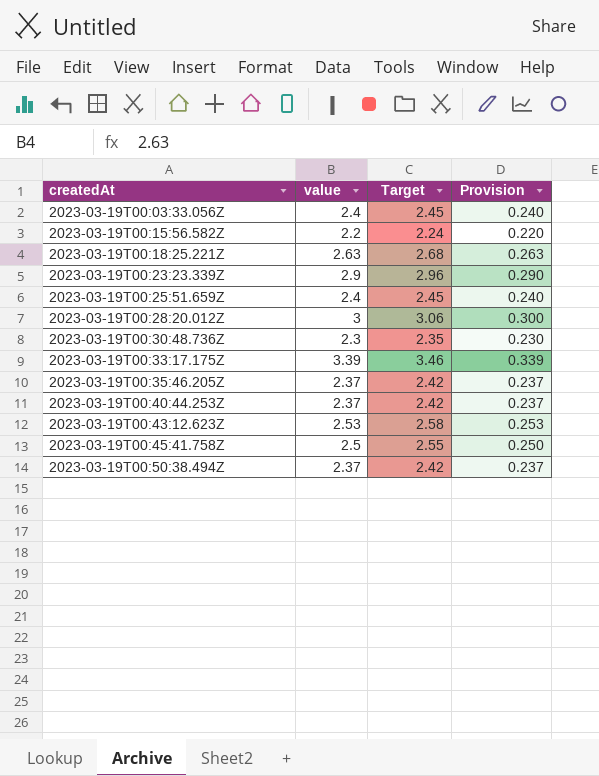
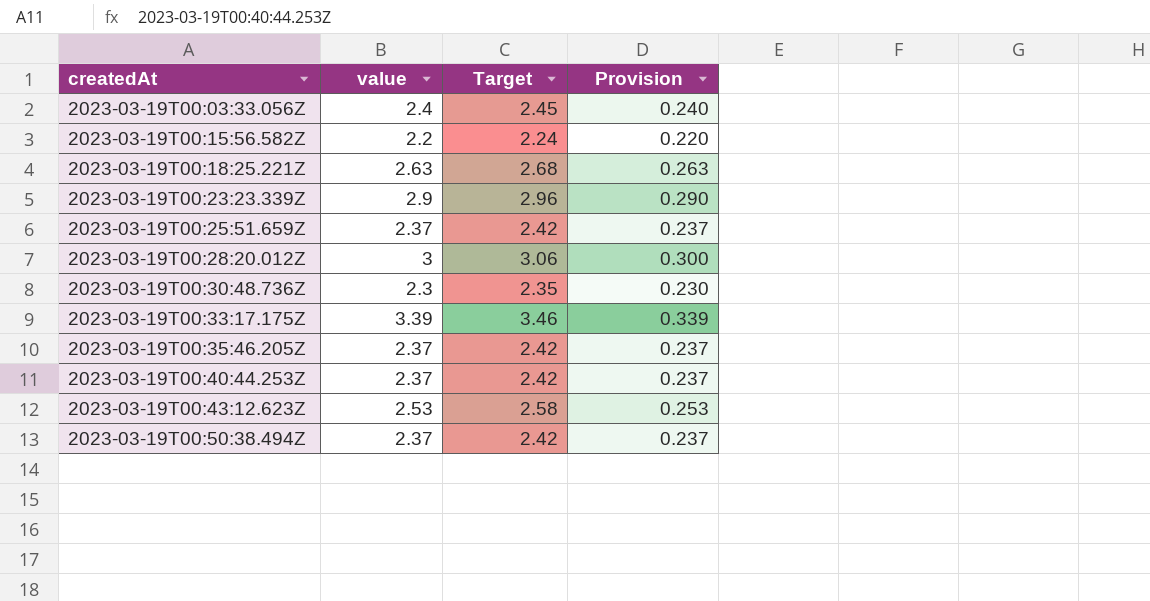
row 2023-03-19T00:45:41.758Z: 2.5 | 2.55 | 0.250 -> none
2023-03-19T00:25:51.659Z | value: 2.4 -> 2.37
2023-03-19T00:25:51.659Z | Target: 2.45 -> 2.42
2023-03-19T00:25:51.659Z | Provision: 0.240 -> 0.237

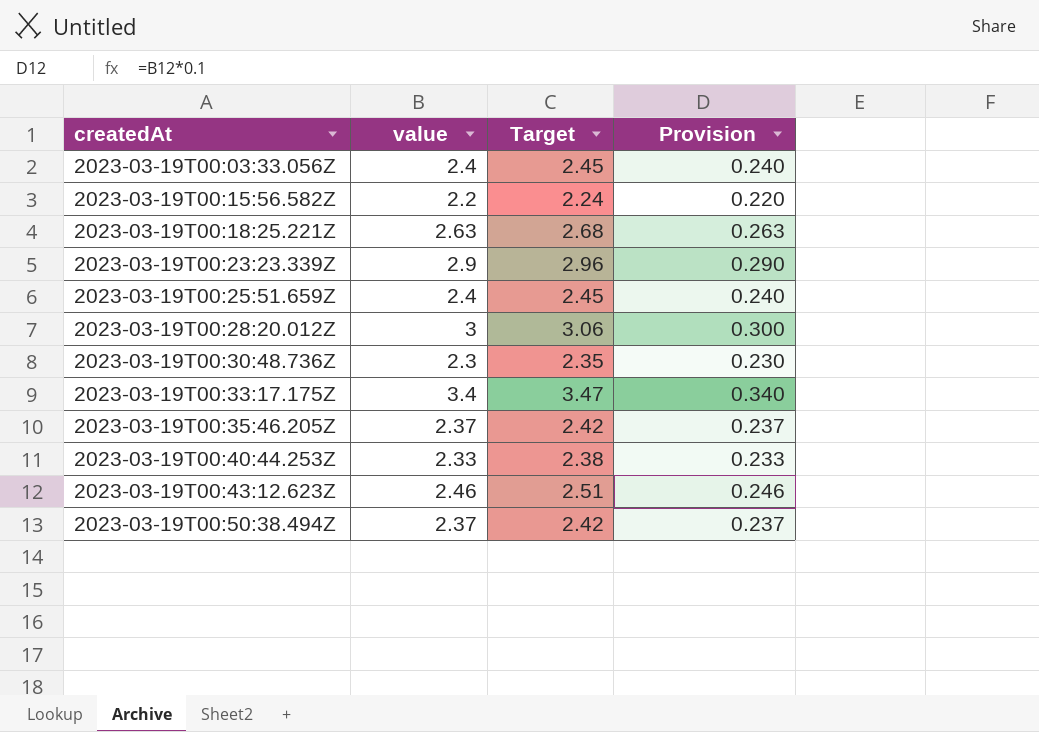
2023-03-19T00:25:51.659Z | value: 2.37 -> 2.4
2023-03-19T00:25:51.659Z | Target: 2.42 -> 2.45
2023-03-19T00:25:51.659Z | Provision: 0.237 -> 0.240
2023-03-19T00:33:17.175Z | value: 3.39 -> 3.4
2023-03-19T00:33:17.175Z | Target: 3.46 -> 3.47
2023-03-19T00:33:17.175Z | Provision: 0.339 -> 0.340
2023-03-19T00:40:44.253Z | value: 2.37 -> 2.33
2023-03-19T00:40:44.253Z | Target: 2.42 -> 2.38
2023-03-19T00:40:44.253Z | Provision: 0.237 -> 0.233
2023-03-19T00:43:12.623Z | value: 2.53 -> 2.46
2023-03-19T00:43:12.623Z | Target: 2.58 -> 2.51
2023-03-19T00:43:12.623Z | Provision: 0.253 -> 0.246

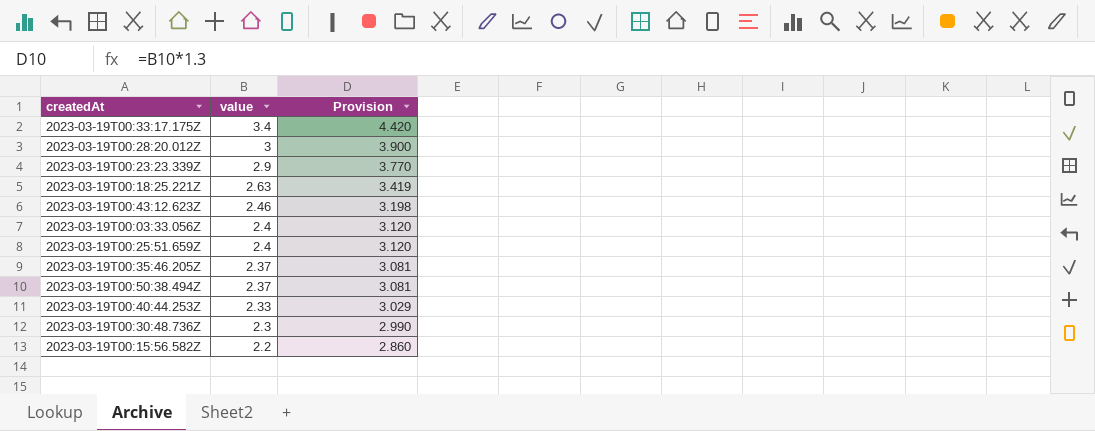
row order: createdAt ascending -> value descending
column Target | formula: [value] * 1.02 -> none
column Provision | formula: [value] * 0.1 -> [value] * 1.3

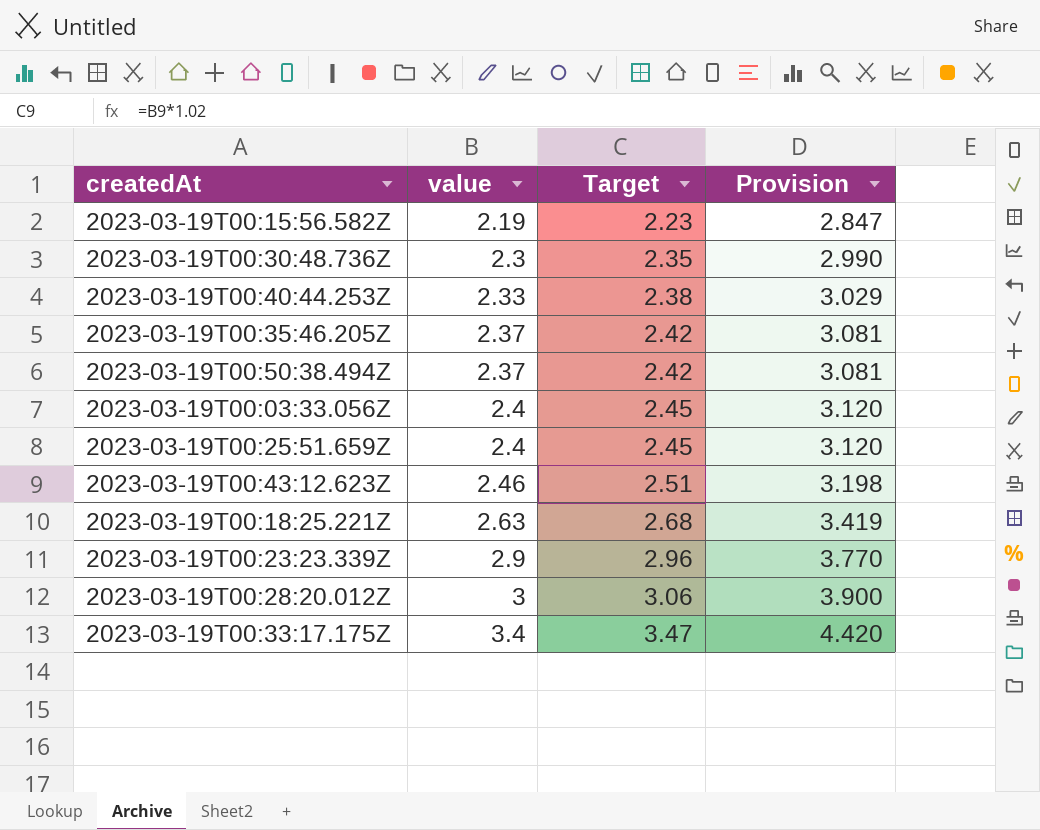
row order: value descending -> value ascending
column Target | formula: none -> [value] * 1.02
2023-03-19T00:15:56.582Z | value: 2.2 -> 2.19
2023-03-19T00:15:56.582Z | Provision: 2.860 -> 2.847

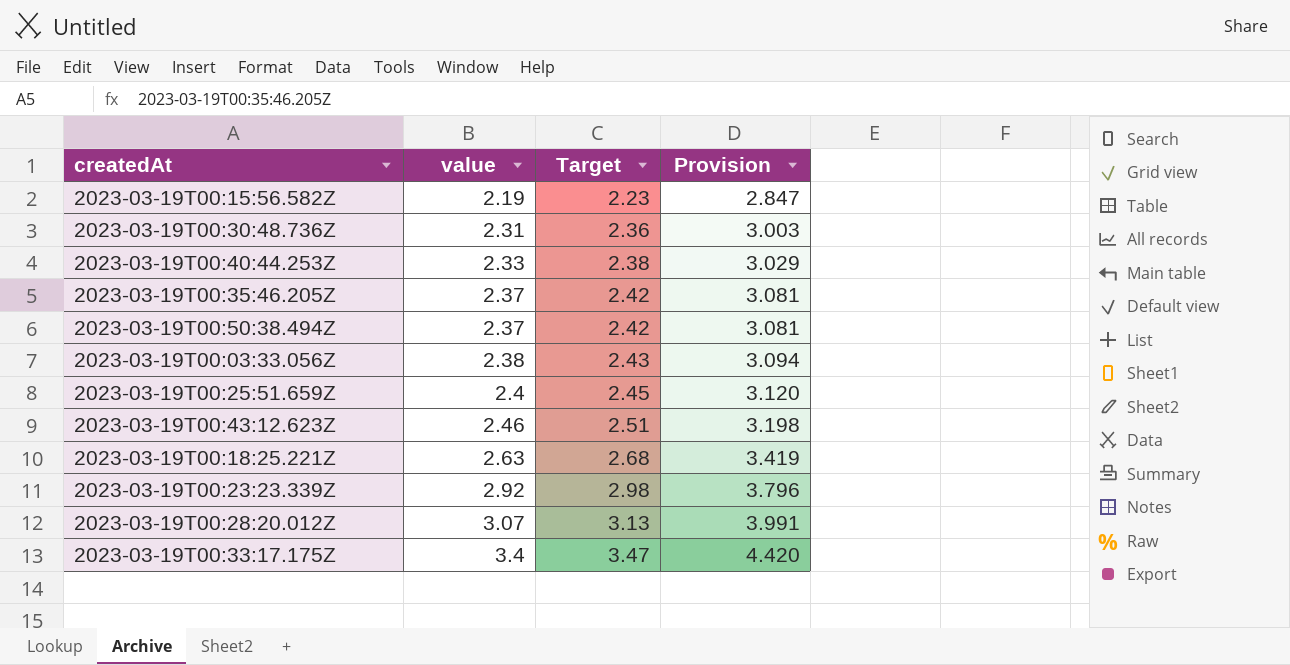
2023-03-19T00:30:48.736Z | value: 2.3 -> 2.31
2023-03-19T00:30:48.736Z | Target: 2.35 -> 2.36
2023-03-19T00:30:48.736Z | Provision: 2.990 -> 3.003
2023-03-19T00:03:33.056Z | value: 2.4 -> 2.38
2023-03-19T00:03:33.056Z | Target: 2.45 -> 2.43
2023-03-19T00:03:33.056Z | Provision: 3.120 -> 3.094
2023-03-19T00:23:23.339Z | value: 2.9 -> 2.92
2023-03-19T00:23:23.339Z | Target: 2.96 -> 2.98
2023-03-19T00:23:23.339Z | Provision: 3.770 -> 3.796
2023-03-19T00:28:20.012Z | value: 3 -> 3.07
2023-03-19T00:28:20.012Z | Target: 3.06 -> 3.13
2023-03-19T00:28:20.012Z | Provision: 3.900 -> 3.991

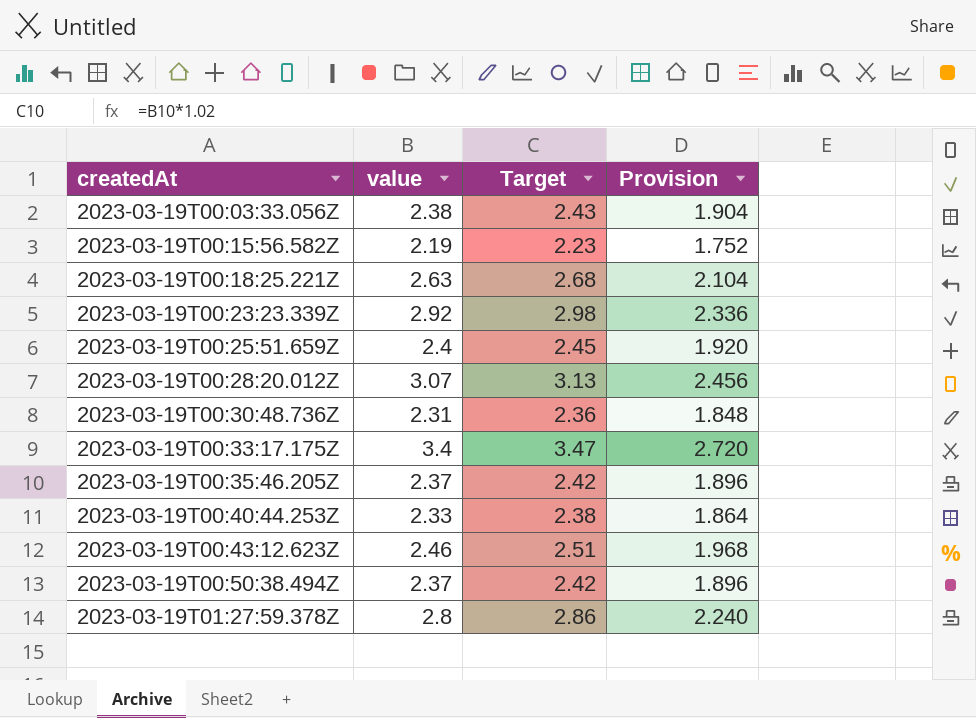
row order: value ascending -> createdAt ascending
column Provision | formula: [value] * 1.3 -> [value] * 0.8
row 2023-03-19T01:27:59.378Z: none -> 2.8 | 2.86 | 2.240

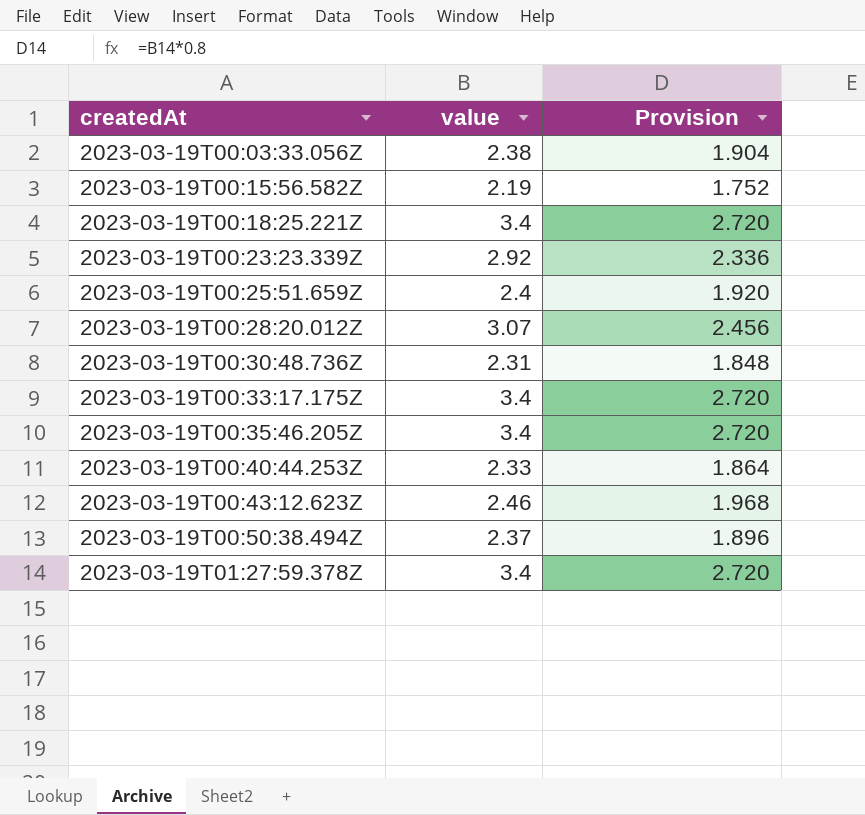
column Target | formula: [value] * 1.02 -> none
2023-03-19T00:18:25.221Z | value: 2.63 -> 3.4
2023-03-19T00:18:25.221Z | Provision: 2.104 -> 2.720
2023-03-19T00:35:46.205Z | value: 2.37 -> 3.4
2023-03-19T00:35:46.205Z | Provision: 1.896 -> 2.720
2023-03-19T01:27:59.378Z | value: 2.8 -> 3.4
2023-03-19T01:27:59.378Z | Provision: 2.240 -> 2.720

